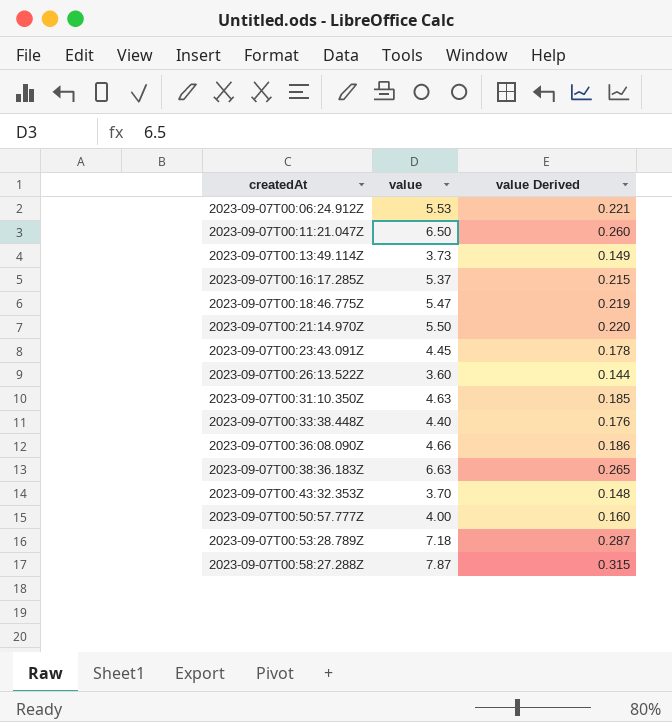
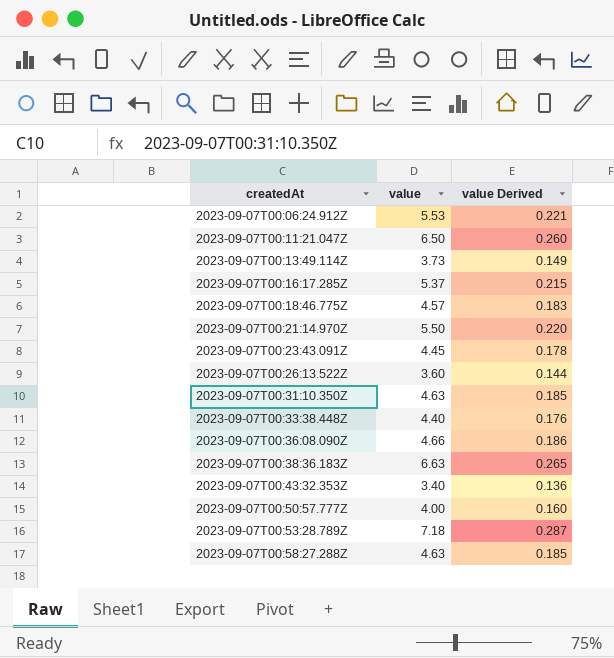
2023-09-07T00:18:46.775Z | value: 5.47 -> 4.57
2023-09-07T00:18:46.775Z | value Derived: 0.219 -> 0.183
2023-09-07T00:43:32.353Z | value: 3.70 -> 3.40
2023-09-07T00:43:32.353Z | value Derived: 0.148 -> 0.136
2023-09-07T00:58:27.288Z | value: 7.87 -> 4.63
2023-09-07T00:58:27.288Z | value Derived: 0.315 -> 0.185

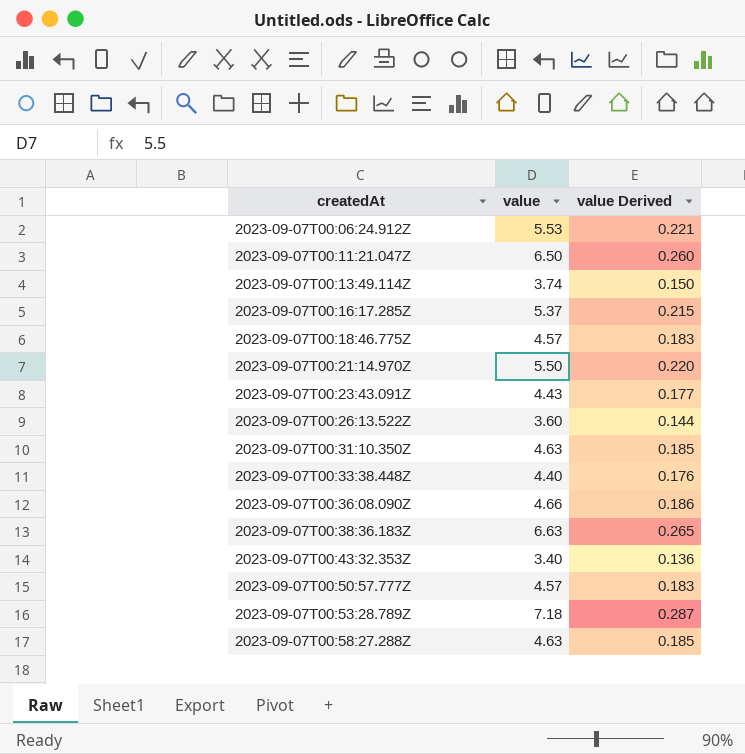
2023-09-07T00:13:49.114Z | value: 3.73 -> 3.74
2023-09-07T00:13:49.114Z | value Derived: 0.149 -> 0.150
2023-09-07T00:23:43.091Z | value: 4.45 -> 4.43
2023-09-07T00:23:43.091Z | value Derived: 0.178 -> 0.177
2023-09-07T00:50:57.777Z | value: 4.00 -> 4.57
2023-09-07T00:50:57.777Z | value Derived: 0.160 -> 0.183

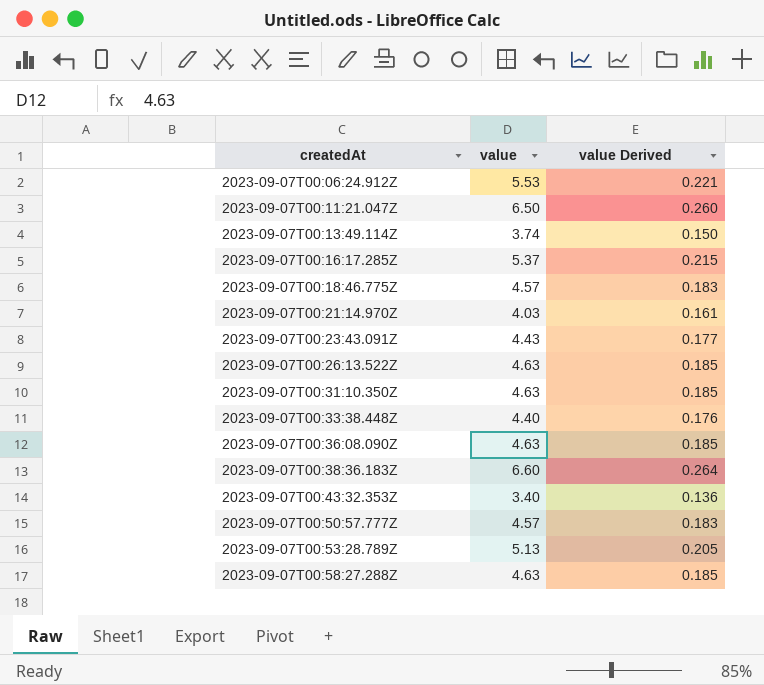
2023-09-07T00:21:14.970Z | value: 5.50 -> 4.03
2023-09-07T00:21:14.970Z | value Derived: 0.220 -> 0.161
2023-09-07T00:26:13.522Z | value: 3.60 -> 4.63
2023-09-07T00:26:13.522Z | value Derived: 0.144 -> 0.185
2023-09-07T00:36:08.090Z | value: 4.66 -> 4.63
2023-09-07T00:36:08.090Z | value Derived: 0.186 -> 0.185
2023-09-07T00:38:36.183Z | value: 6.63 -> 6.60
2023-09-07T00:38:36.183Z | value Derived: 0.265 -> 0.264
2023-09-07T00:53:28.789Z | value: 7.18 -> 5.13
2023-09-07T00:53:28.789Z | value Derived: 0.287 -> 0.205

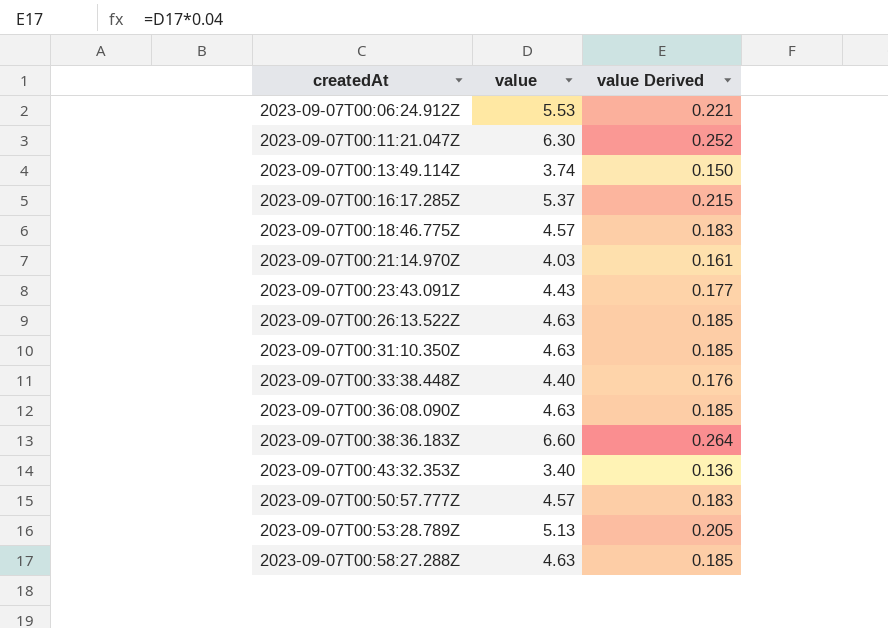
2023-09-07T00:11:21.047Z | value: 6.50 -> 6.30
2023-09-07T00:11:21.047Z | value Derived: 0.260 -> 0.252

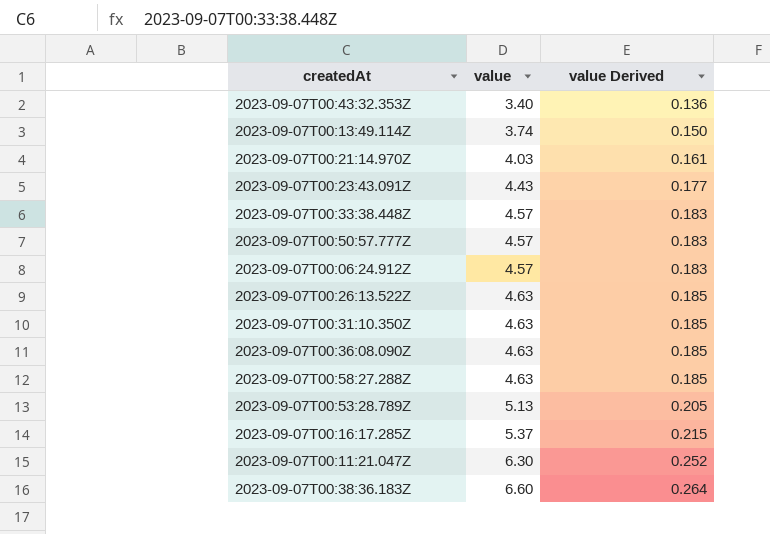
row order: createdAt ascending -> value ascending
row 2023-09-07T00:18:46.775Z: 4.57 | 0.183 -> none
2023-09-07T00:33:38.448Z | value: 4.40 -> 4.57
2023-09-07T00:33:38.448Z | value Derived: 0.176 -> 0.183
2023-09-07T00:06:24.912Z | value: 5.53 -> 4.57
2023-09-07T00:06:24.912Z | value Derived: 0.221 -> 0.183

